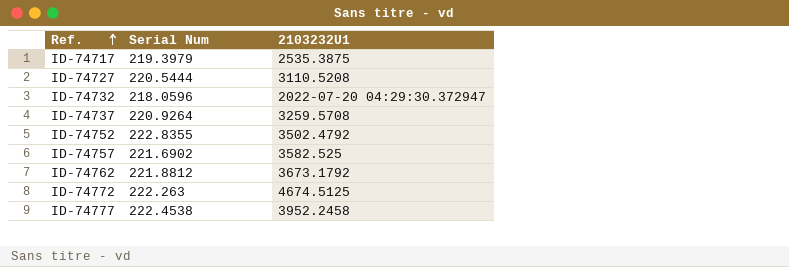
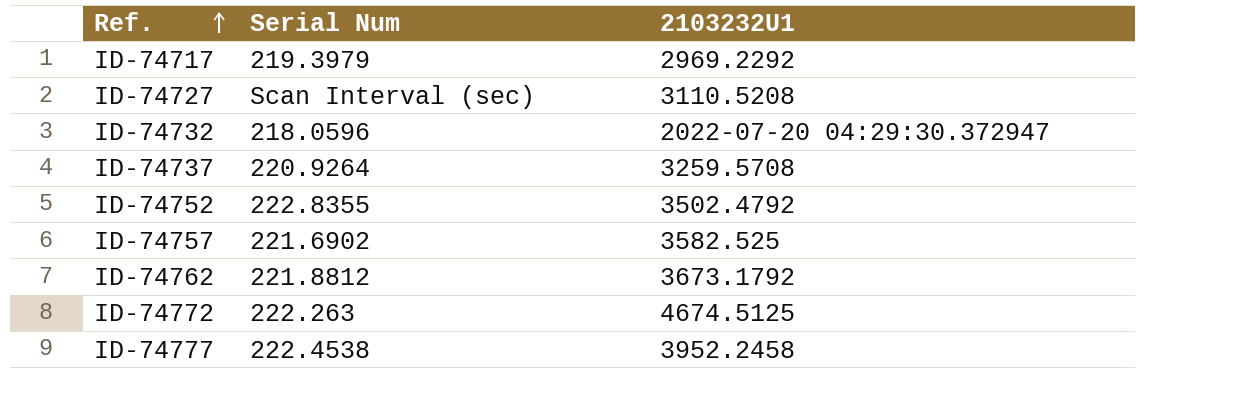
ID-74717 | 2103232U1: 2535.3875 -> 2969.2292
ID-74727 | Serial Num: 220.5444 -> Scan Interval (sec)

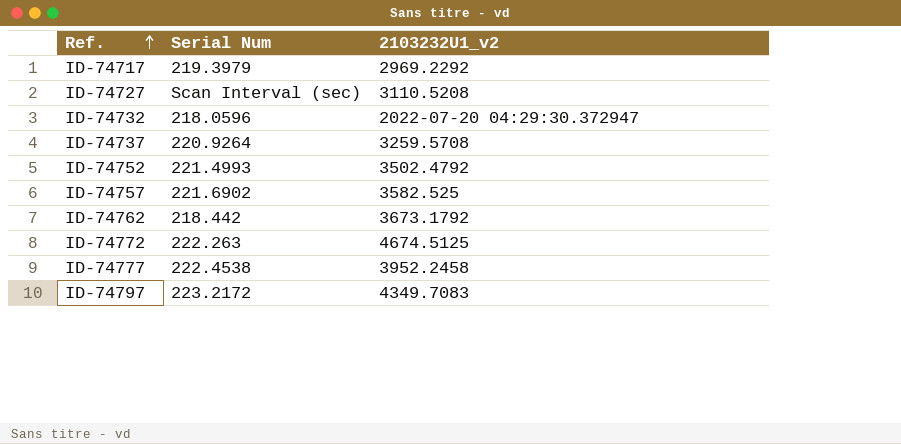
column name: 2103232U1 -> 2103232U1_v2
ID-74752 | Serial Num: 222.8355 -> 221.4993
ID-74762 | Serial Num: 221.8812 -> 218.442
row ID-74797: none -> 223.2172 | 4349.7083

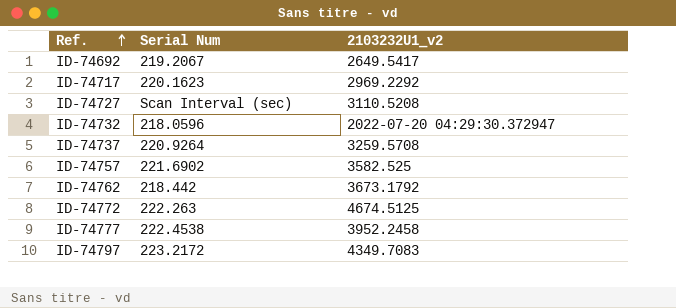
row ID-74752: 221.4993 | 3502.4792 -> none
row ID-74692: none -> 219.2067 | 2649.5417
ID-74717 | Serial Num: 219.3979 -> 220.1623

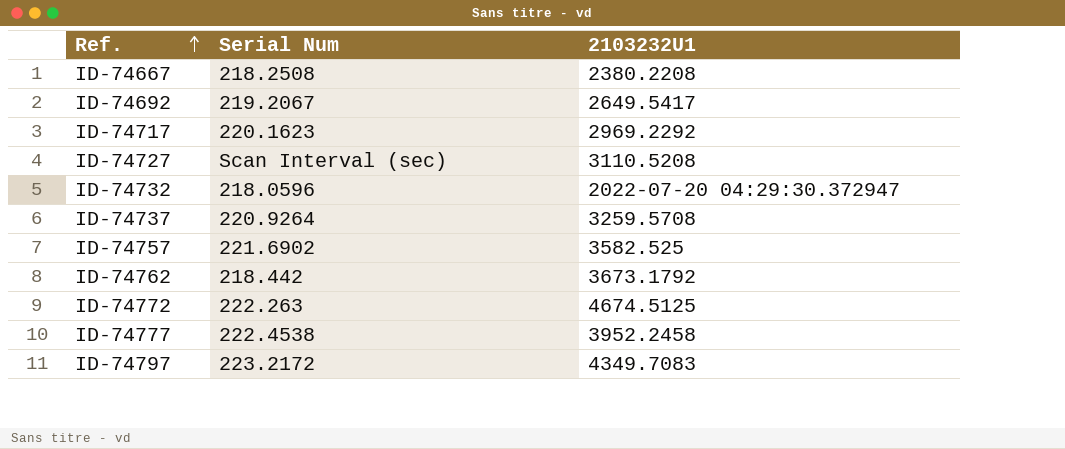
column name: 2103232U1_v2 -> 2103232U1
row ID-74667: none -> 218.2508 | 2380.2208

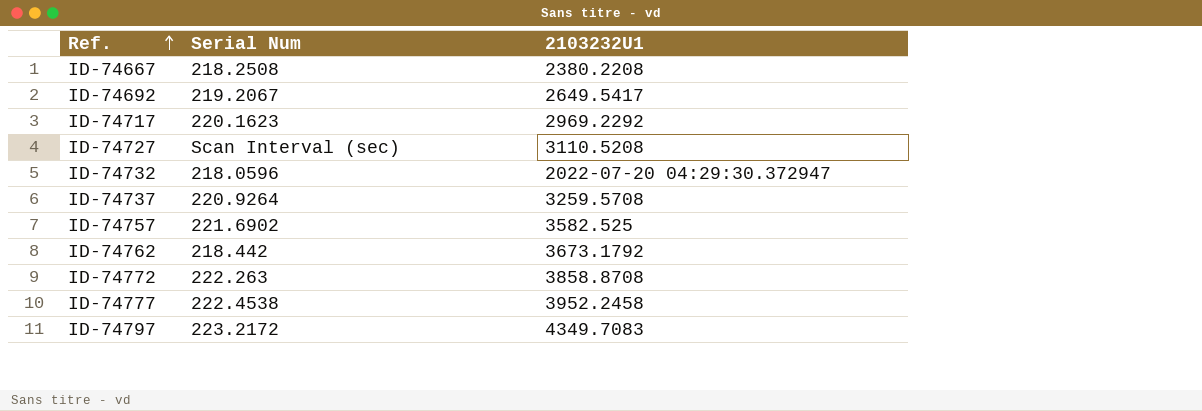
ID-74772 | 2103232U1: 4674.5125 -> 3858.8708

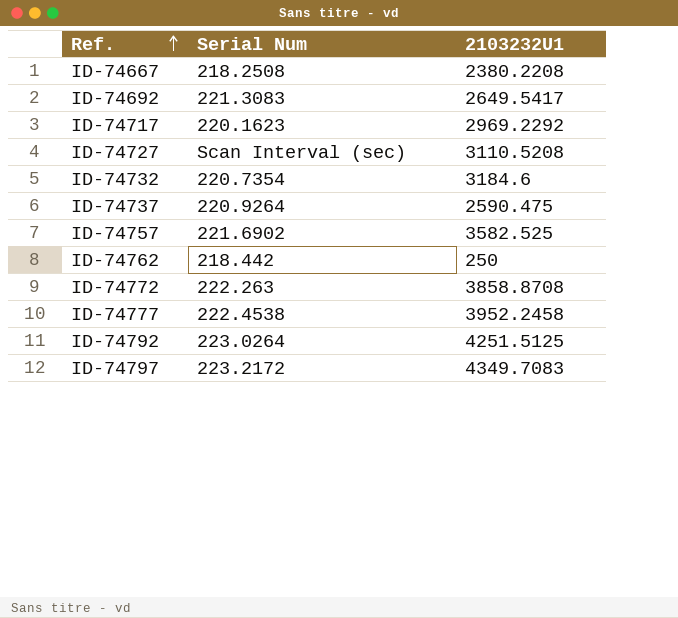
ID-74692 | Serial Num: 219.2067 -> 221.3083
ID-74732 | Serial Num: 218.0596 -> 220.7354
ID-74732 | 2103232U1: 2022-07-20 04:29:30.372947 -> 3184.6
ID-74737 | 2103232U1: 3259.5708 -> 2590.475
ID-74762 | 2103232U1: 3673.1792 -> 250
row ID-74792: none -> 223.0264 | 4251.5125

